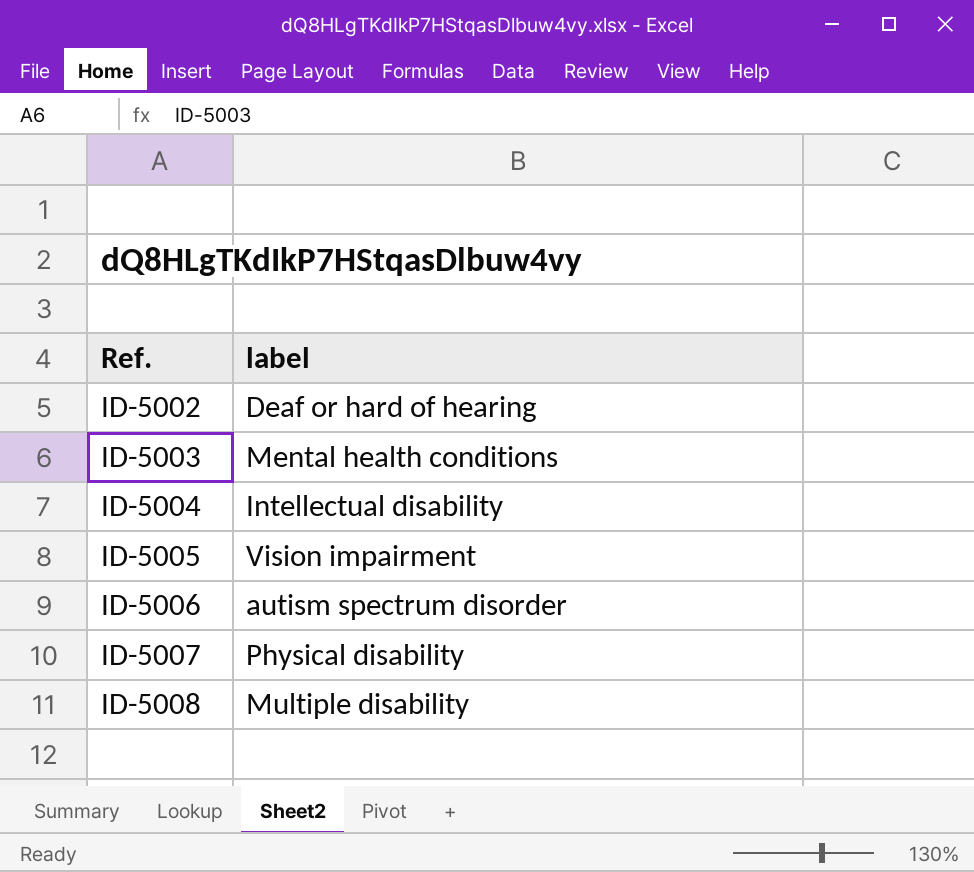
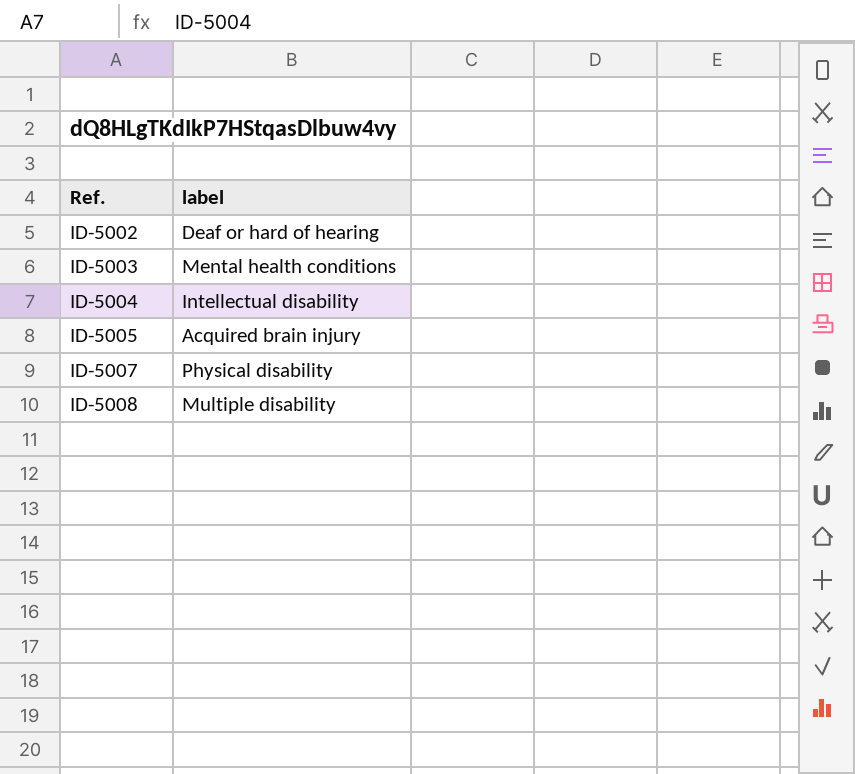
row ID-5006: autism spectrum disorder -> none
ID-5005 | label: Vision impairment -> Acquired brain injury

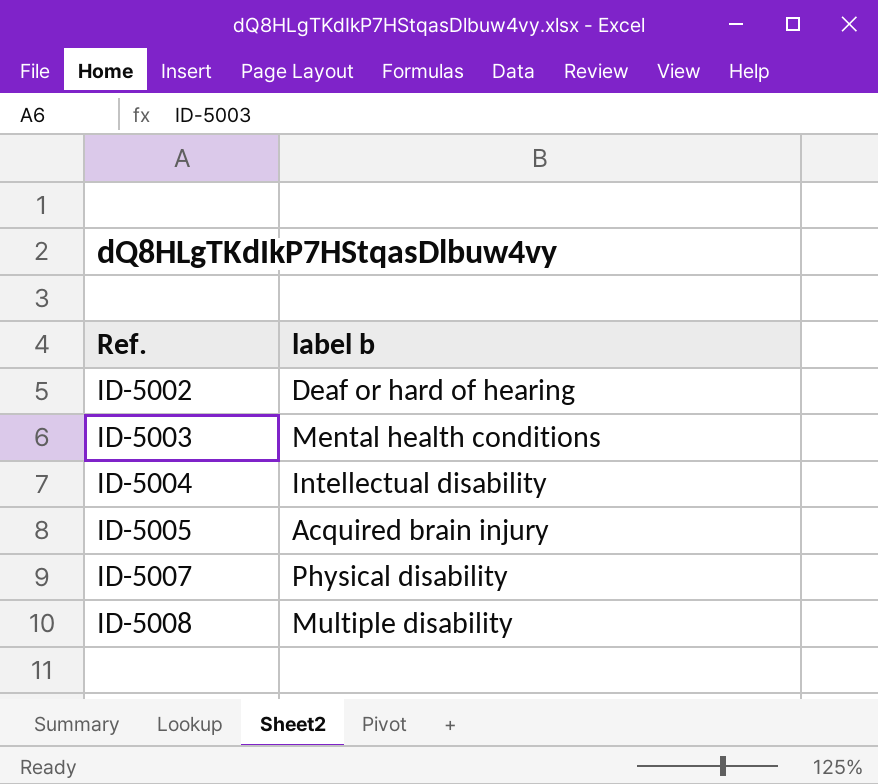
column name: label -> label b

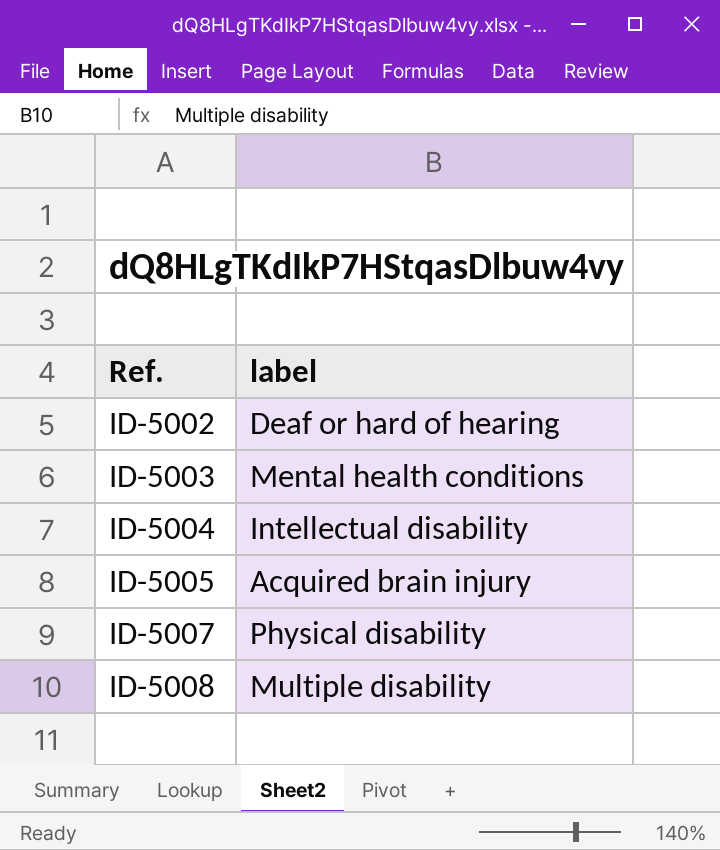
column name: label b -> label

